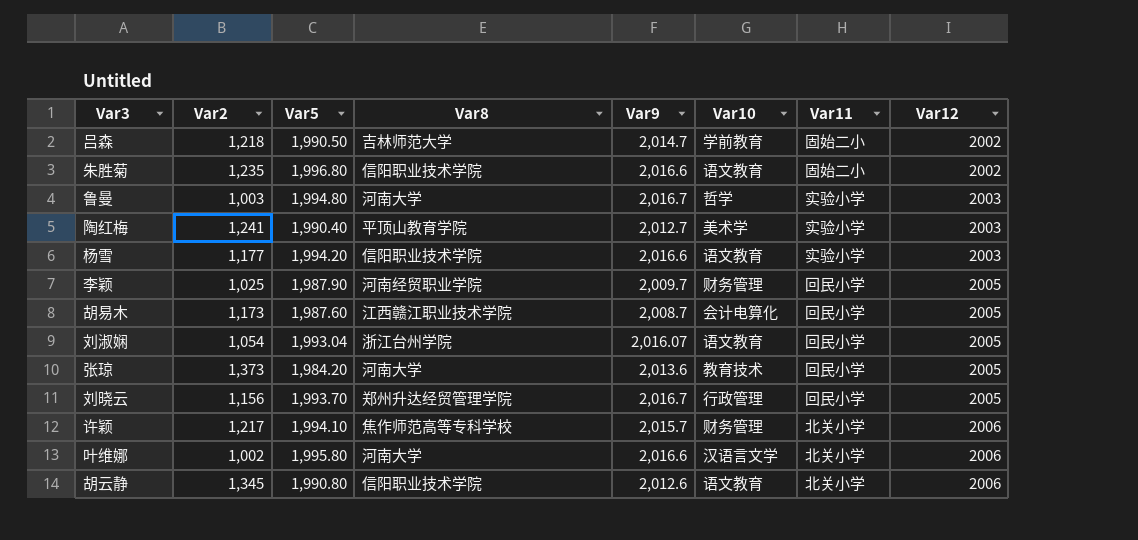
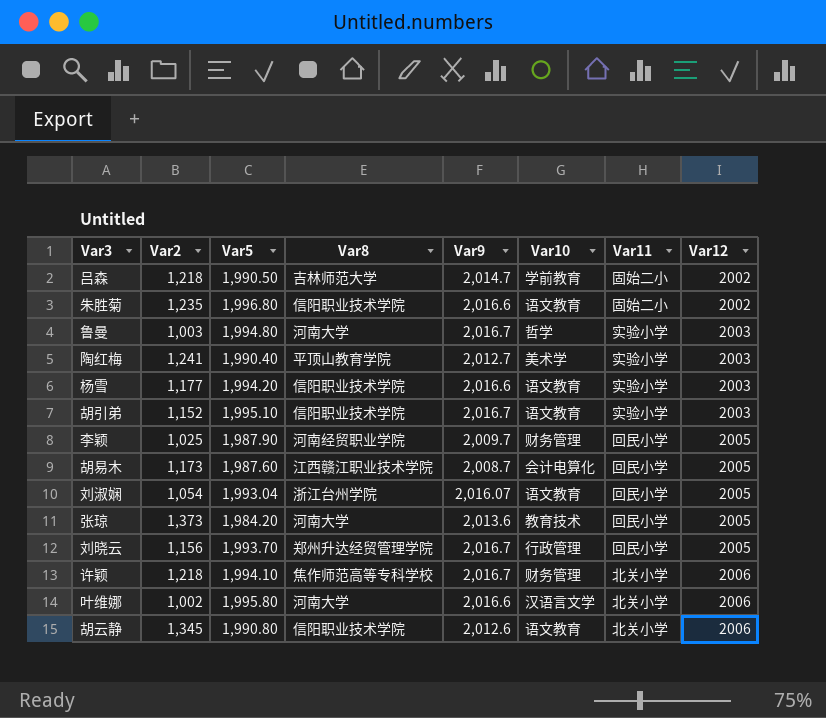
row 胡引弟: none -> 1,152 | 1,995.10 | 信阳职业技术学院 | 2,016.7 | 语文教育 | 实验小学 | 2003
许颖 | Var2: 1,217 -> 1,218
许颖 | Var9: 2,015.7 -> 2,016.7

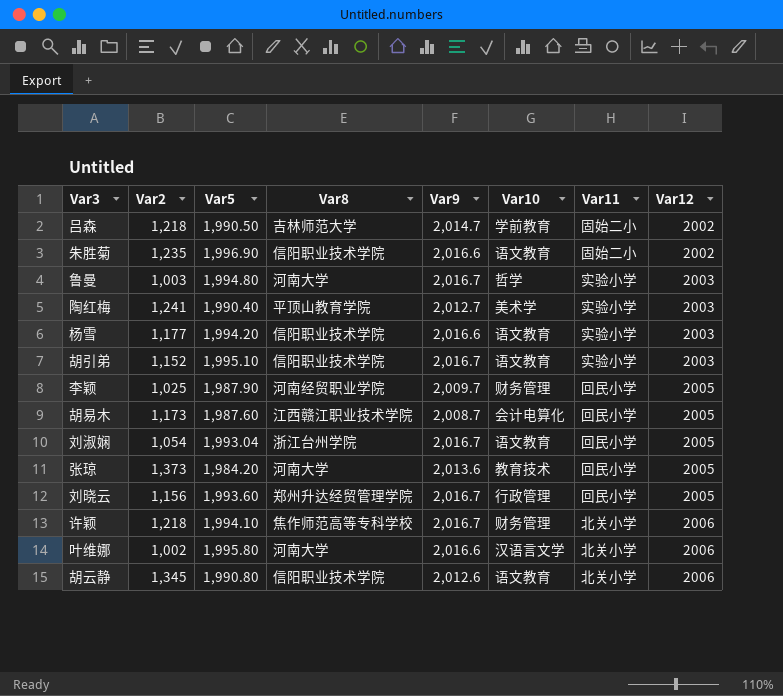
朱胜菊 | Var5: 1,996.80 -> 1,996.90
刘淑娴 | Var9: 2,016.07 -> 2,016.7
刘晓云 | Var5: 1,993.70 -> 1,993.60

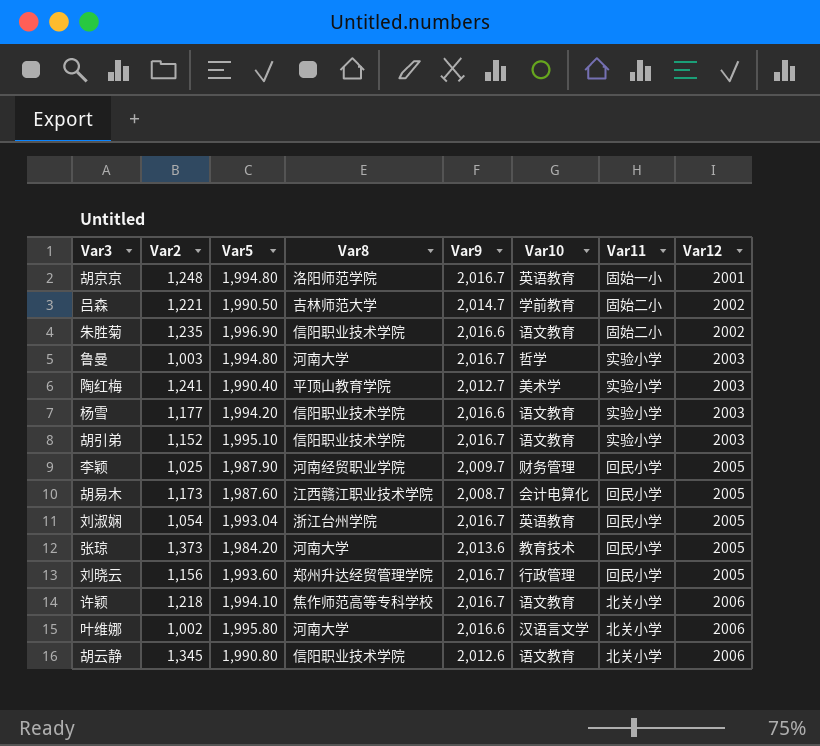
row 胡京京: none -> 1,248 | 1,994.80 | 洛阳师范学院 | 2,016.7 | 英语教育 | 固始一小 | 2001
吕森 | Var2: 1,218 -> 1,221
刘淑娴 | Var10: 语文教育 -> 英语教育
许颖 | Var10: 财务管理 -> 语文教育

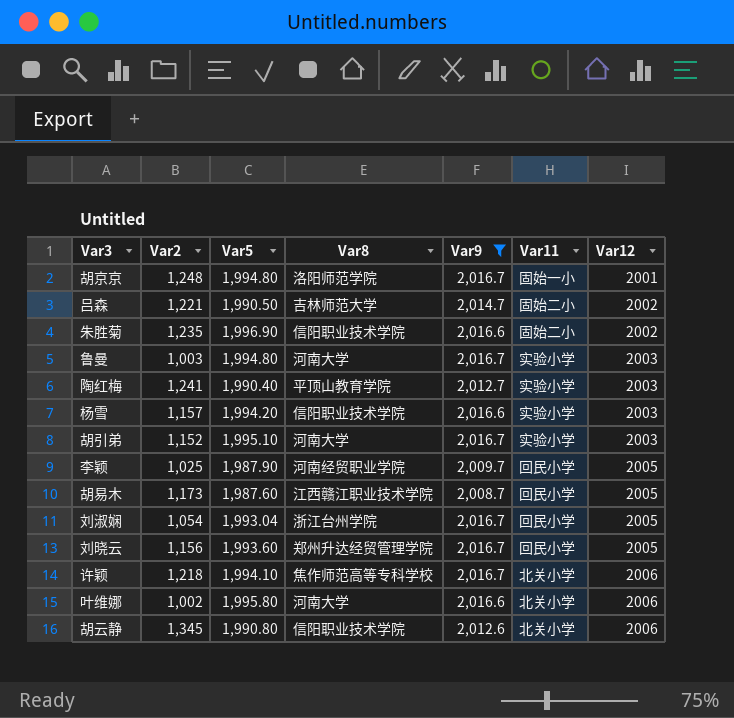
filter: none -> Var9 != 2,013.6
column Var10 | position: 6 -> none
杨雪 | Var2: 1,177 -> 1,157
胡引弟 | Var8: 信阳职业技术学院 -> 河南大学

